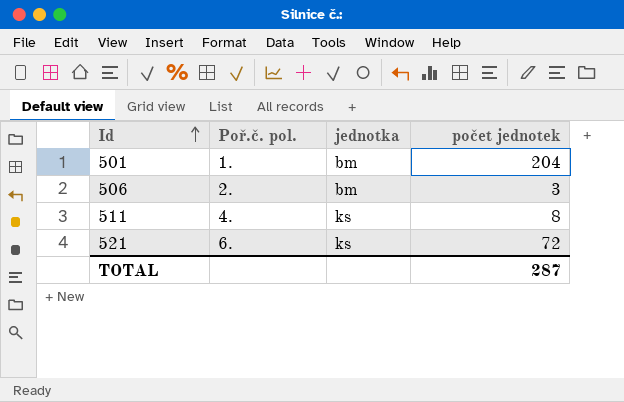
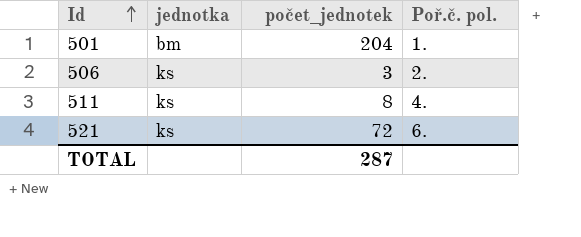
column name: počet jednotek -> počet_jednotek
column Poř.č. pol. | position: 2 -> 4
506 | jednotka: bm -> ks

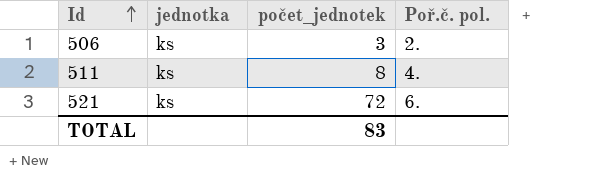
row 501: bm | 204 | 1. -> none
TOTAL | počet_jednotek: 287 -> 83

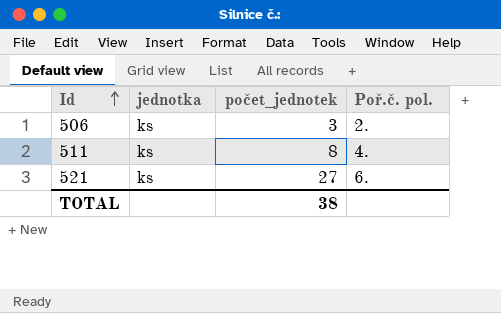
521 | počet_jednotek: 72 -> 27
TOTAL | počet_jednotek: 83 -> 38

